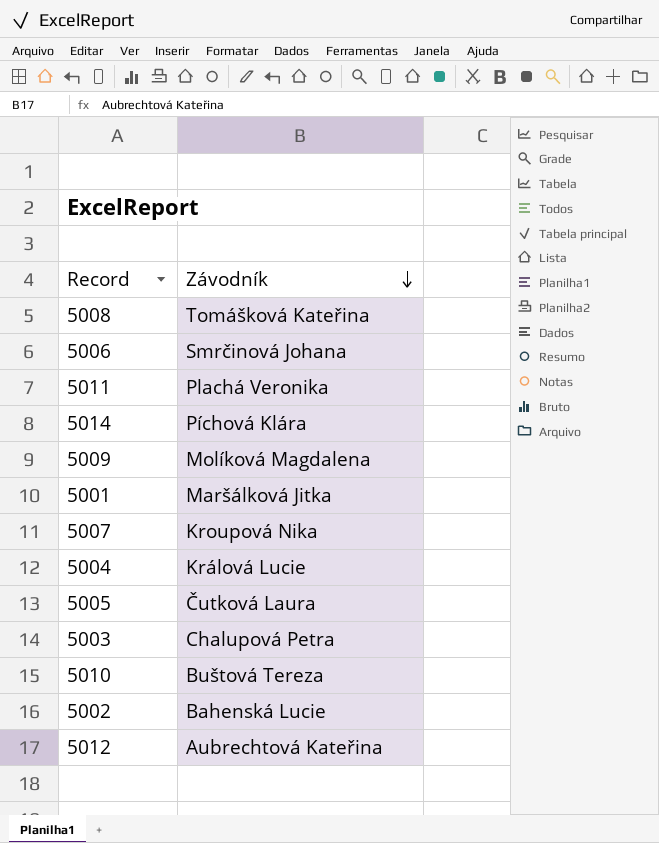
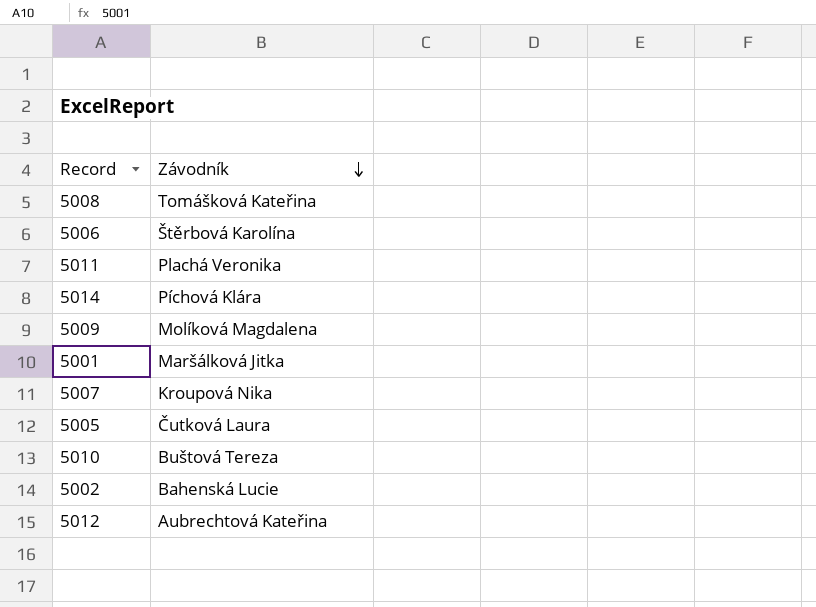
row 5004: Králová Lucie -> none
row 5003: Chalupová Petra -> none
5006 | Závodník: Smrčinová Johana -> Štěrbová Karolína

